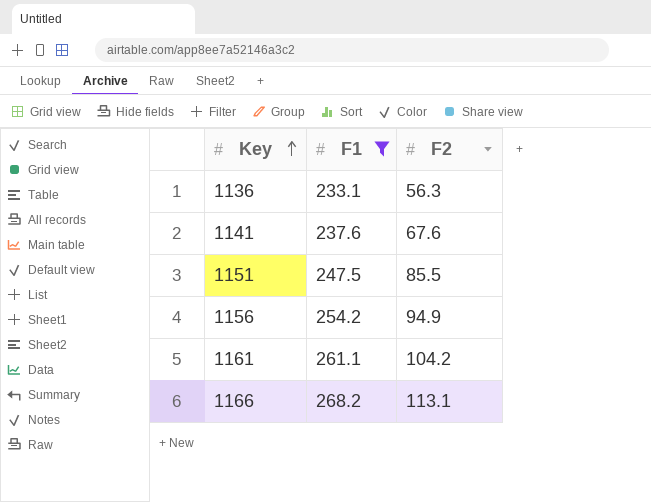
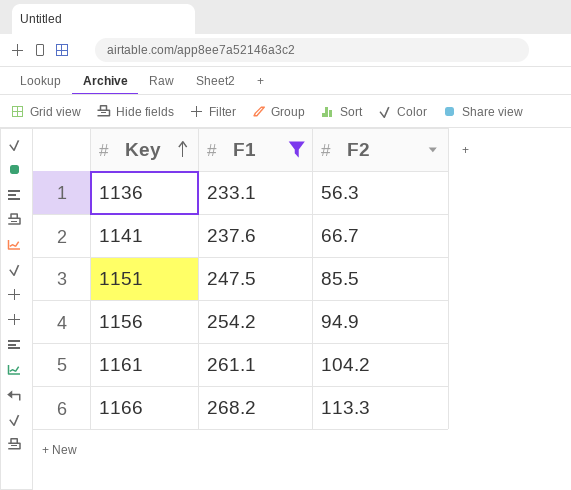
1141 | F2: 67.6 -> 66.7
1166 | F2: 113.1 -> 113.3

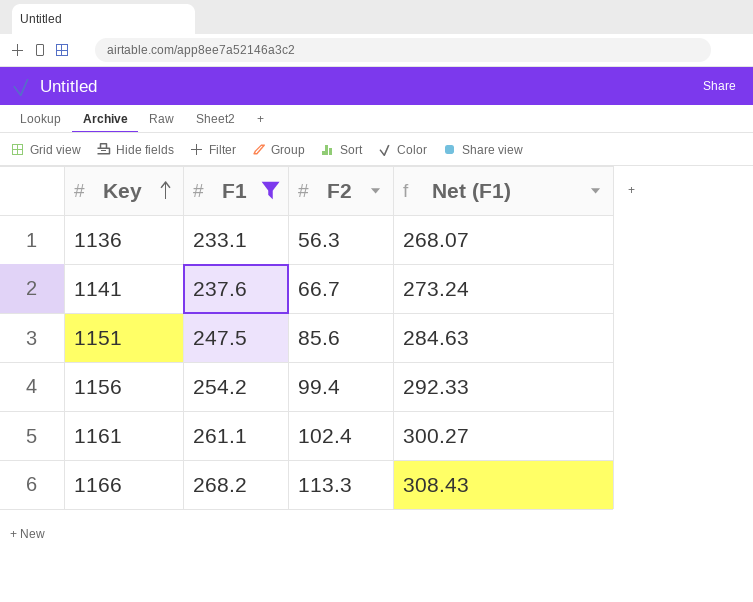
column Net (F1) | formula: none -> [F1] * 1.15
1151 | F2: 85.5 -> 85.6
1156 | F2: 94.9 -> 99.4
1161 | F2: 104.2 -> 102.4

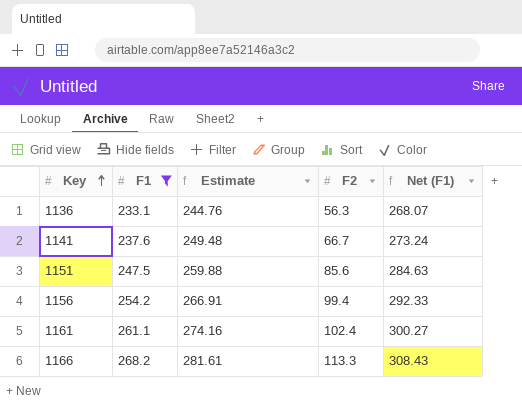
column Estimate | formula: none -> [F1] * 1.05

